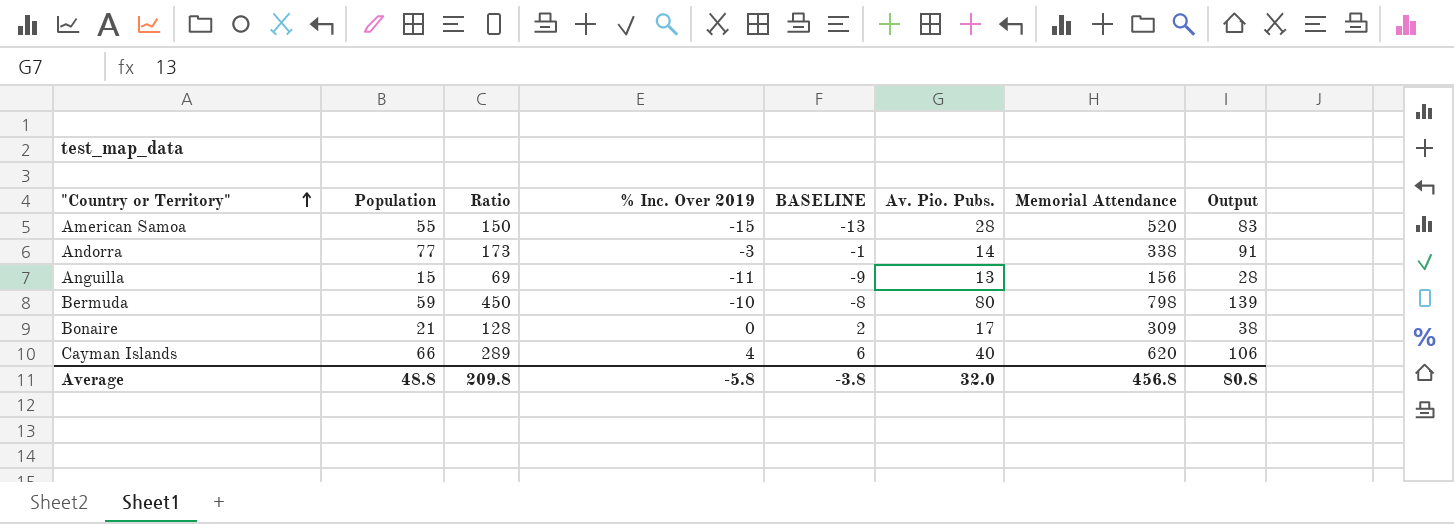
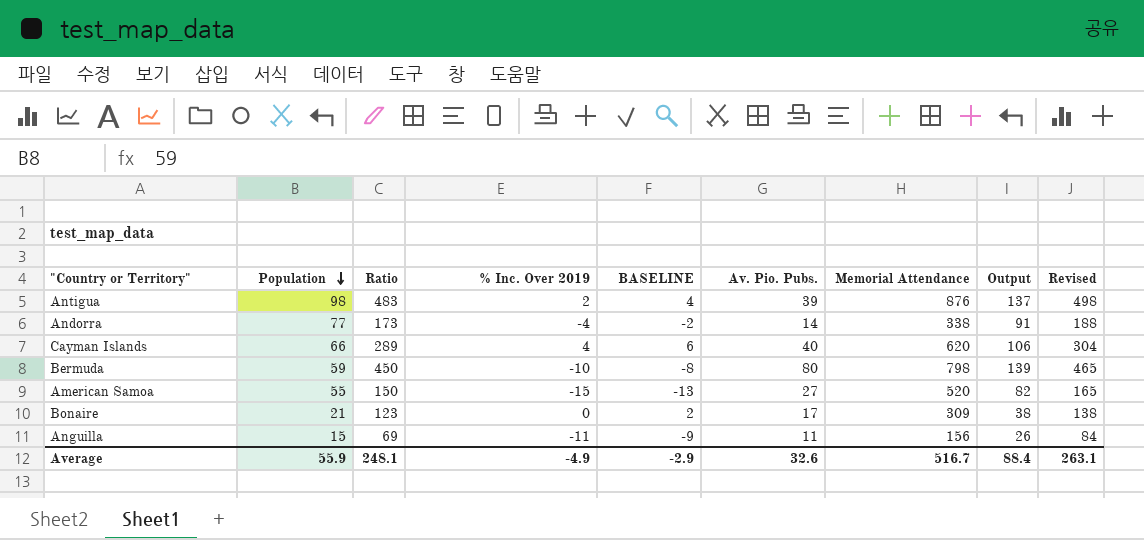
row order: "Country or Territory" ascending -> Population descending
column Revised | formula: none -> [Ratio] + 15
row Antigua: none -> 98 | 483 | 2 | 4 | 39 | 876 | 137 | 498
Andorra | % Inc. Over 2019: -3 -> -4
Andorra | BASELINE: -1 -> -2
American Samoa | Av. Pio. Pubs.: 28 -> 27
American Samoa | Output: 83 -> 82
Bonaire | Ratio: 128 -> 123
Anguilla | Av. Pio. Pubs.: 13 -> 11
Anguilla | Output: 28 -> 26
Average | Population: 48.8 -> 55.9
Average | Ratio: 209.8 -> 248.1
Average | % Inc. Over 2019: -5.8 -> -4.9
Average | BASELINE: -3.8 -> -2.9
Average | Av. Pio. Pubs.: 32.0 -> 32.6
Average | Memorial Attendance: 456.8 -> 516.7
Average | Output: 80.8 -> 88.4

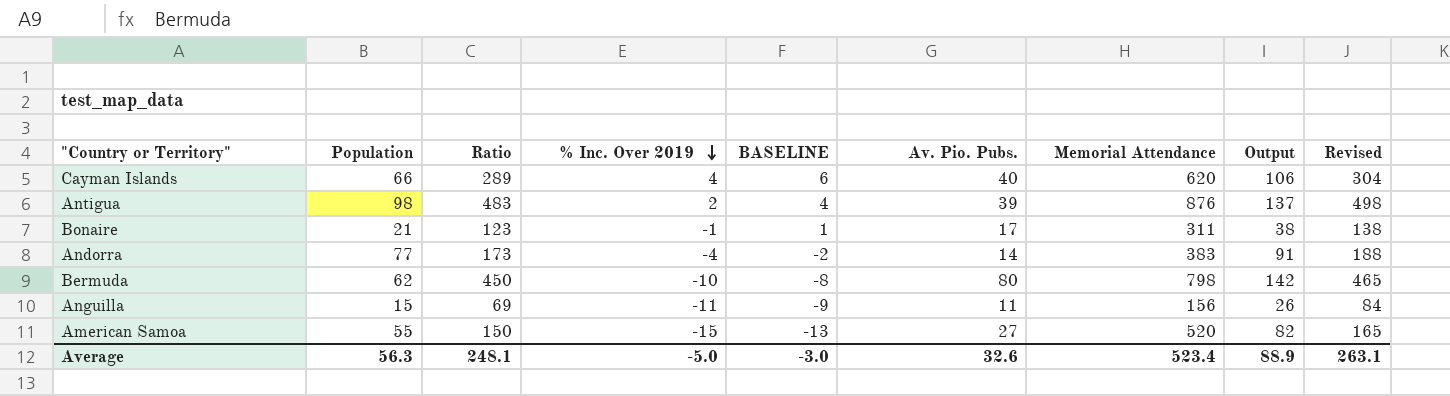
row order: Population descending -> % Inc. Over 2019 descending
Bonaire | % Inc. Over 2019: 0 -> -1
Bonaire | BASELINE: 2 -> 1
Bonaire | Memorial Attendance: 309 -> 311
Andorra | Memorial Attendance: 338 -> 383
Bermuda | Population: 59 -> 62
Bermuda | Output: 139 -> 142
Average | Population: 55.9 -> 56.3
Average | % Inc. Over 2019: -4.9 -> -5.0
Average | BASELINE: -2.9 -> -3.0
Average | Memorial Attendance: 516.7 -> 523.4
Average | Output: 88.4 -> 88.9

